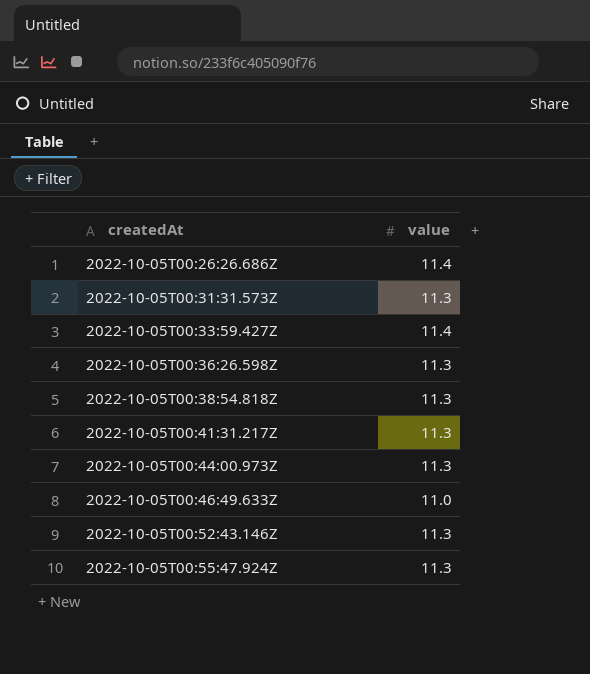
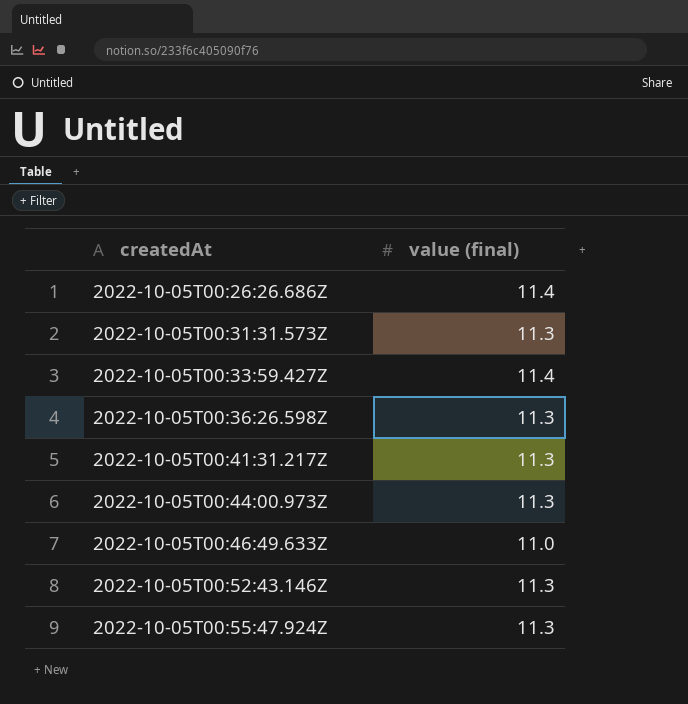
column name: value -> value (final)
row 2022-10-05T00:38:54.818Z: 11.3 -> none

